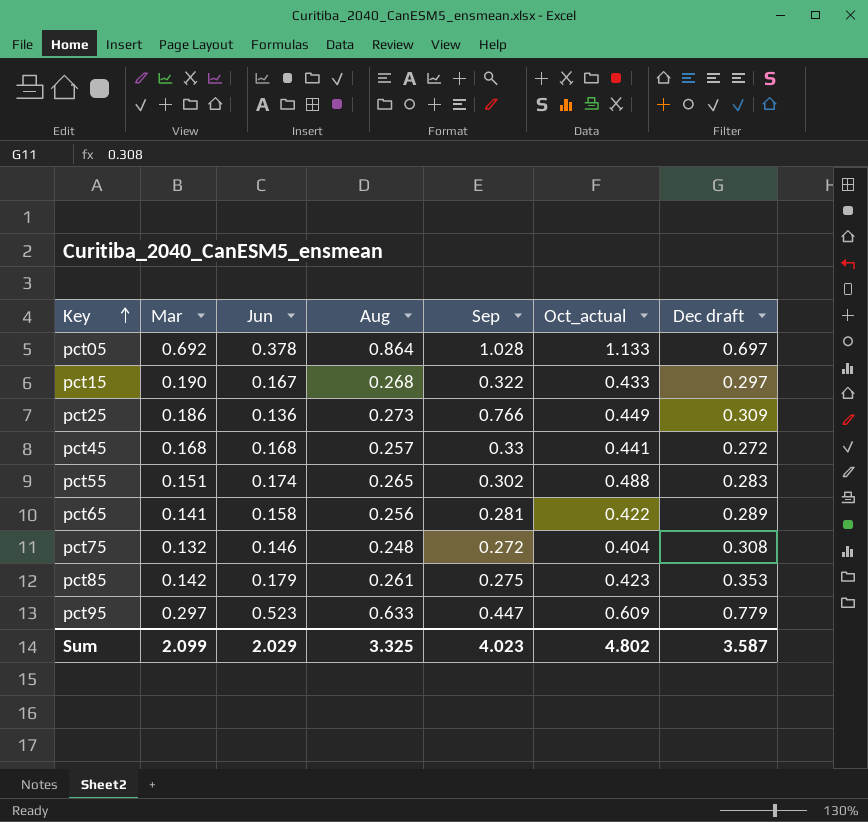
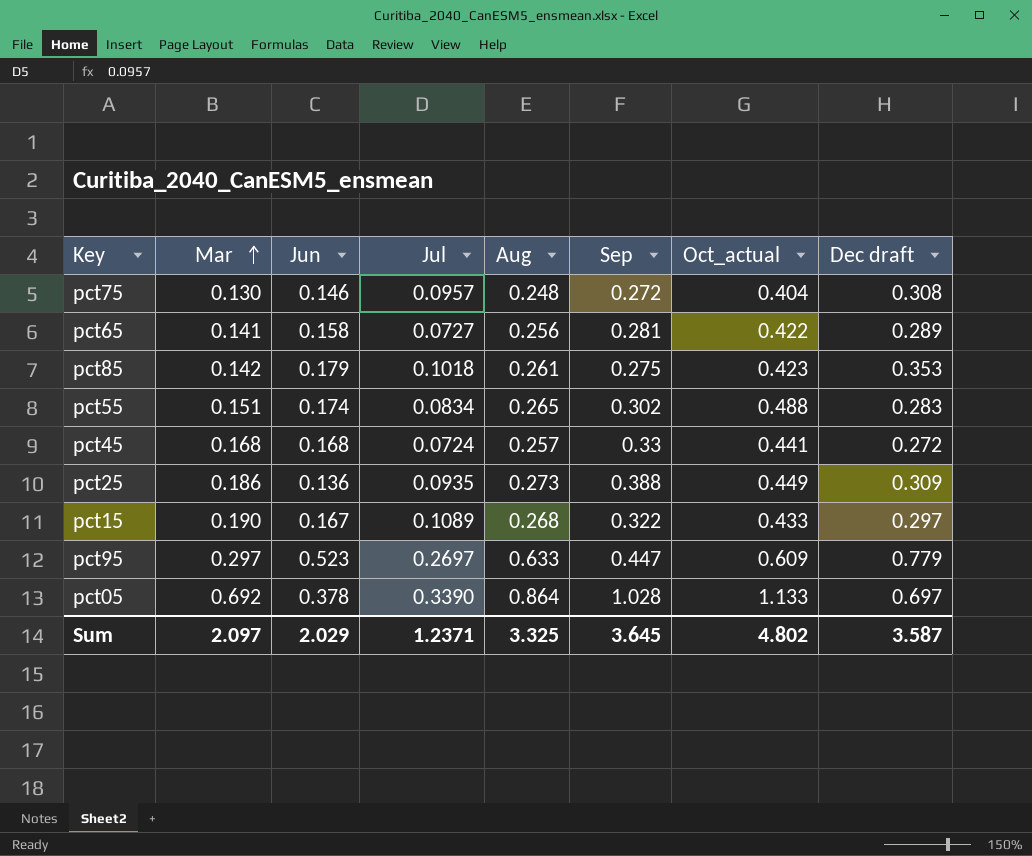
row order: Key ascending -> Mar ascending
column Jul | position: none -> 4
pct75 | Mar: 0.132 -> 0.130
pct25 | Sep: 0.766 -> 0.388
Sum | Mar: 2.099 -> 2.097
Sum | Sep: 4.023 -> 3.645

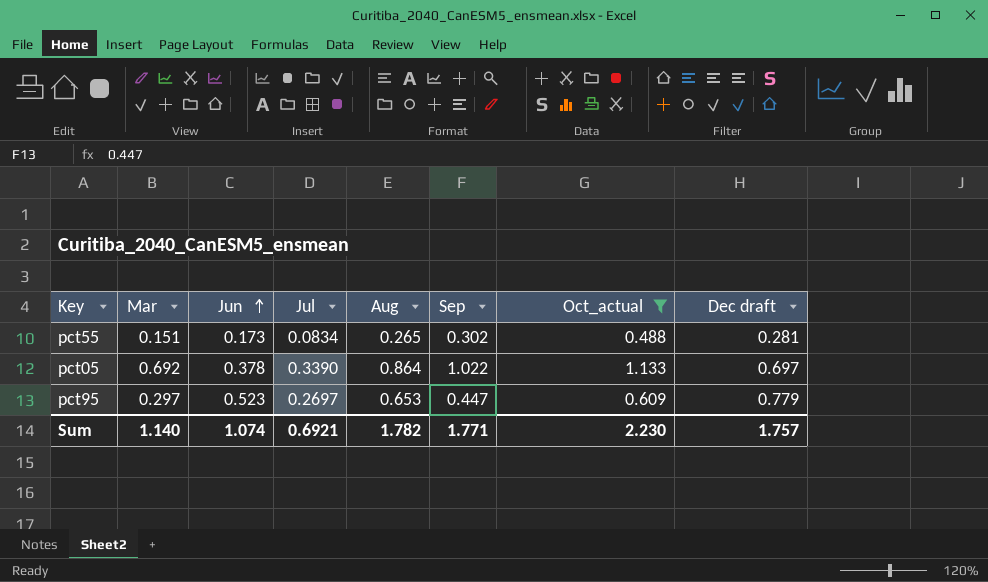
filter: none -> Oct_actual >= 0.488
row order: Mar ascending -> Jun ascending
pct55 | Jun: 0.174 -> 0.173
pct55 | Dec draft: 0.283 -> 0.281
pct05 | Sep: 1.028 -> 1.022
pct95 | Aug: 0.633 -> 0.653
Sum | Mar: 2.097 -> 1.140
Sum | Jun: 2.029 -> 1.074
Sum | Jul: 1.2371 -> 0.6921
Sum | Aug: 3.325 -> 1.782
Sum | Sep: 3.645 -> 1.771
Sum | Oct_actual: 4.802 -> 2.230
Sum | Dec draft: 3.587 -> 1.757

